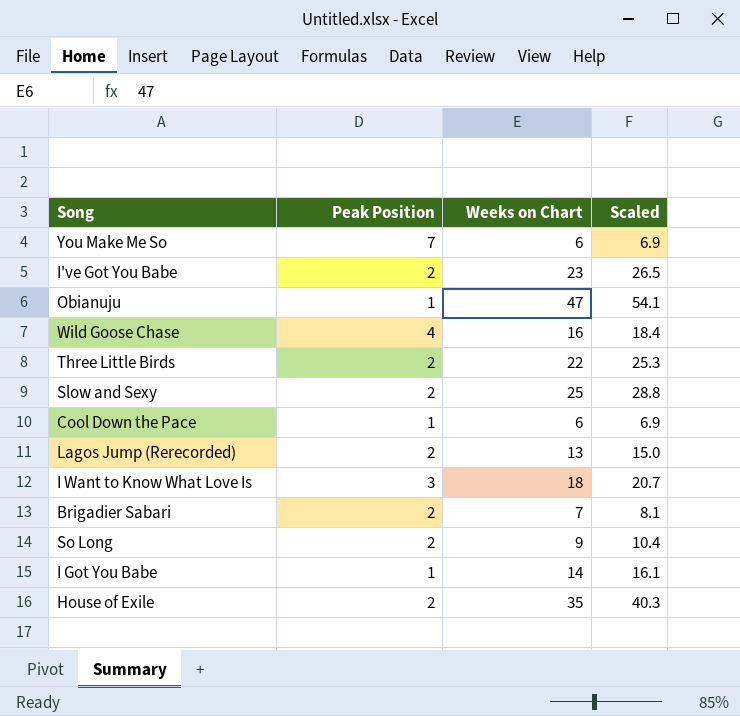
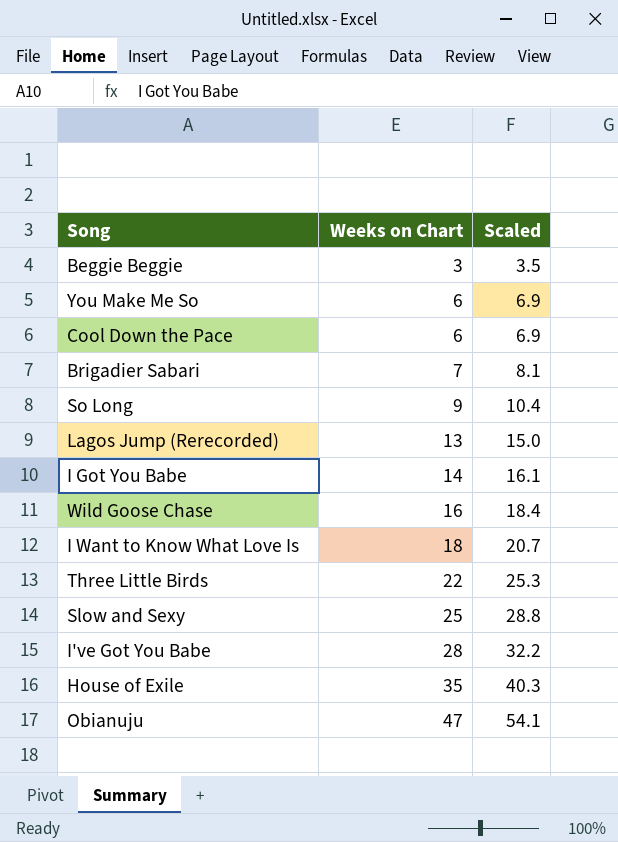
row order: none -> Weeks on Chart ascending
column Peak Position | position: 2 -> none
row Beggie Beggie: none -> 3 | 3.5
I've Got You Babe | Weeks on Chart: 23 -> 28
I've Got You Babe | Scaled: 26.5 -> 32.2

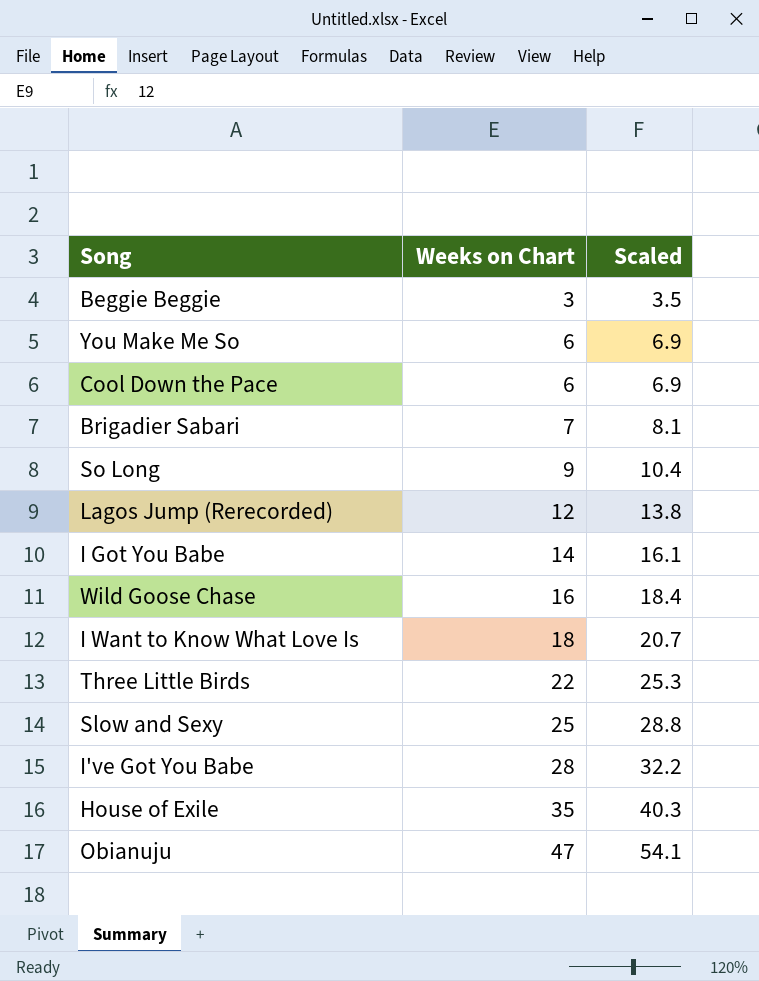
Lagos Jump (Rerecorded) | Weeks on Chart: 13 -> 12
Lagos Jump (Rerecorded) | Scaled: 15.0 -> 13.8

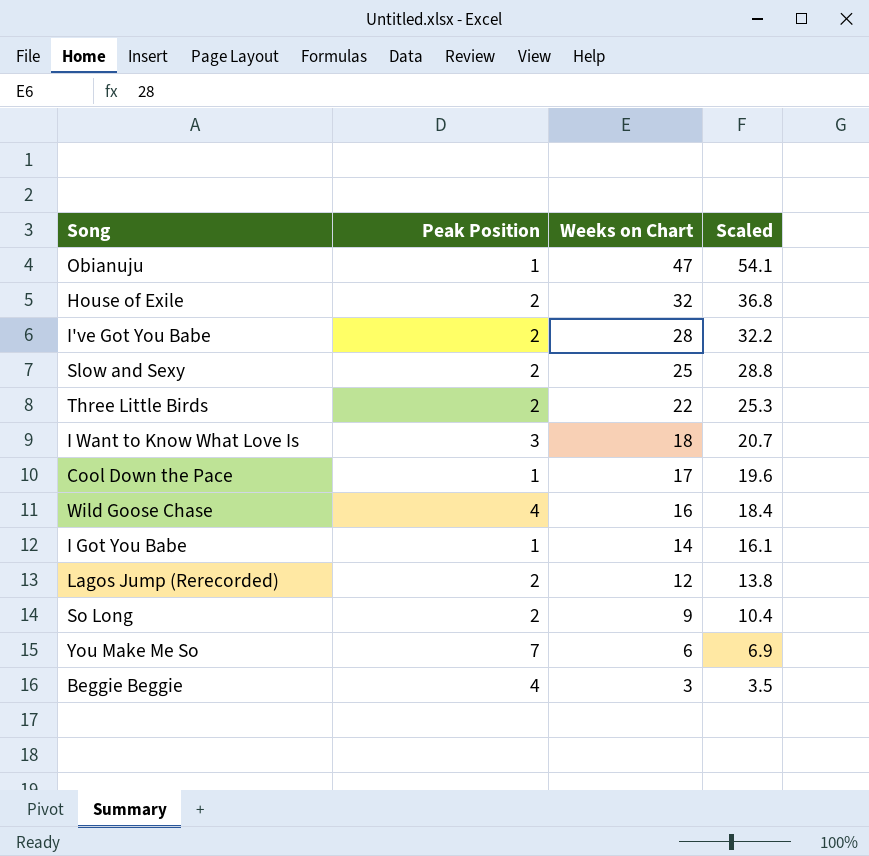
row order: Weeks on Chart ascending -> Weeks on Chart descending
column Peak Position | position: none -> 2
row Brigadier Sabari: 7 | 8.1 -> none
House of Exile | Weeks on Chart: 35 -> 32
House of Exile | Scaled: 40.3 -> 36.8
Cool Down the Pace | Weeks on Chart: 6 -> 17
Cool Down the Pace | Scaled: 6.9 -> 19.6

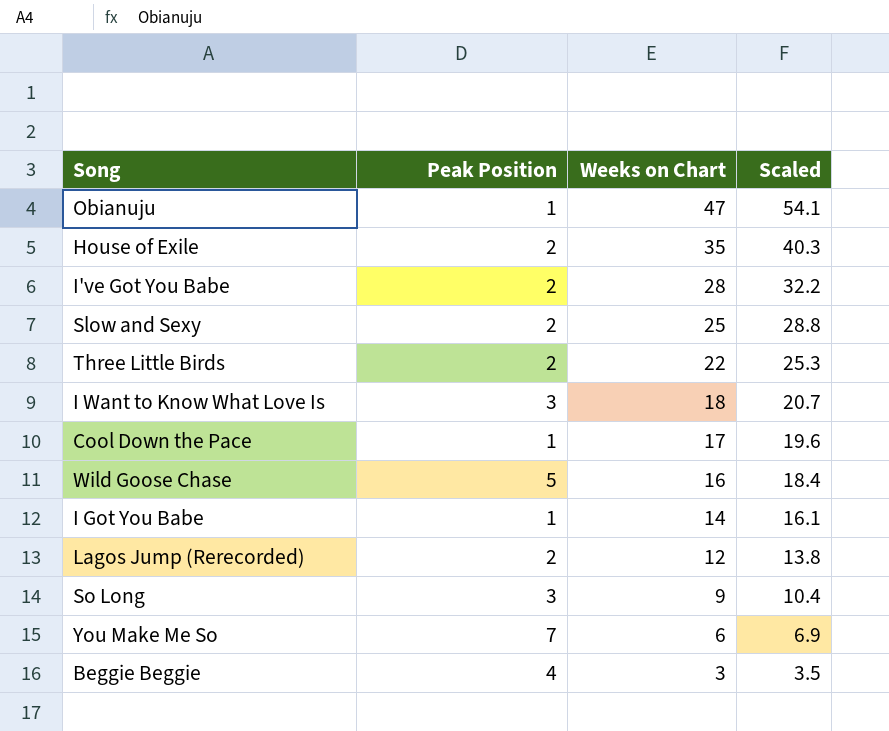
House of Exile | Weeks on Chart: 32 -> 35
House of Exile | Scaled: 36.8 -> 40.3
Wild Goose Chase | Peak Position: 4 -> 5
So Long | Peak Position: 2 -> 3

